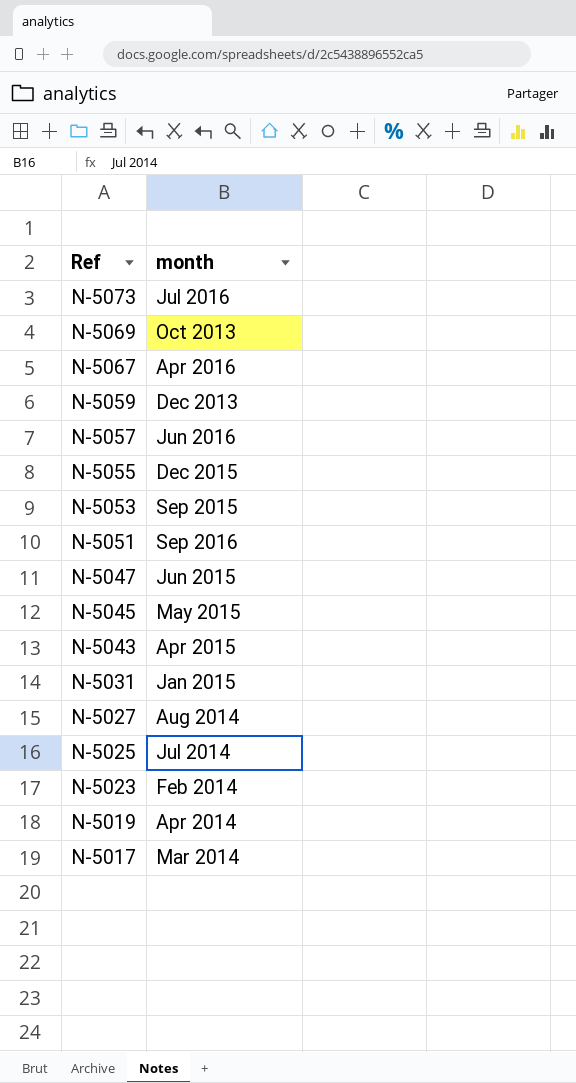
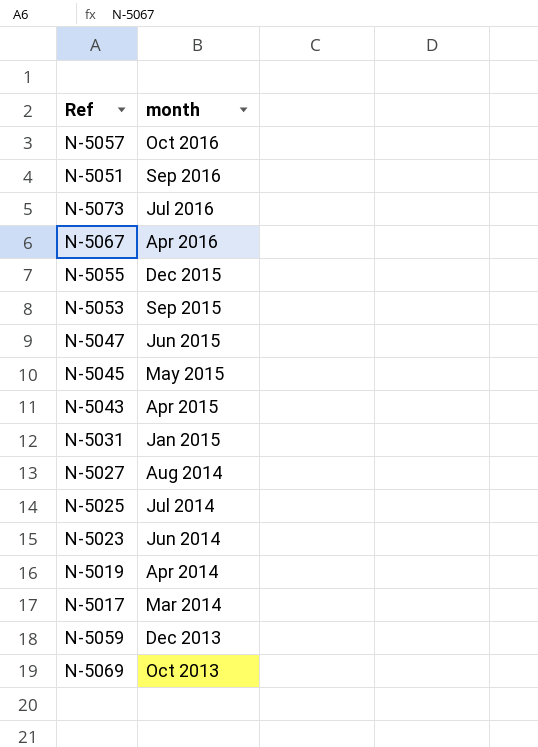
row order: Ref descending -> month descending
N-5057 | month: Jun 2016 -> Oct 2016
N-5023 | month: Feb 2014 -> Jun 2014

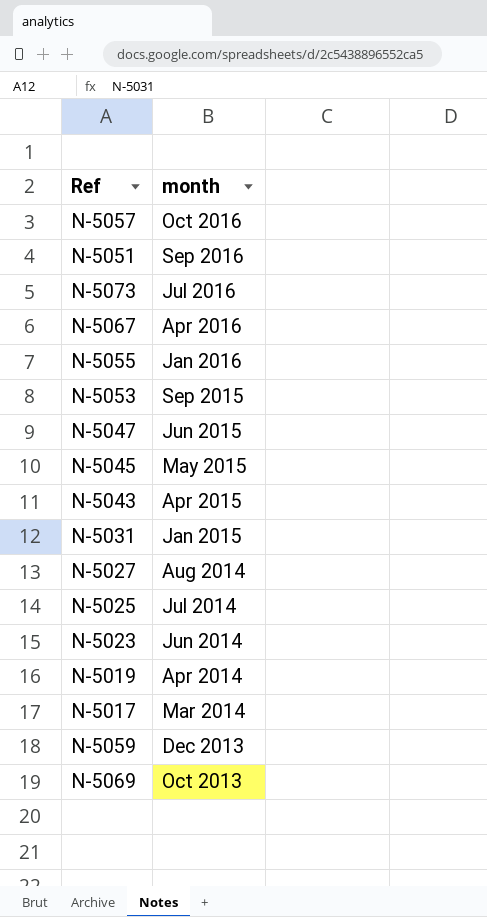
N-5055 | month: Dec 2015 -> Jan 2016

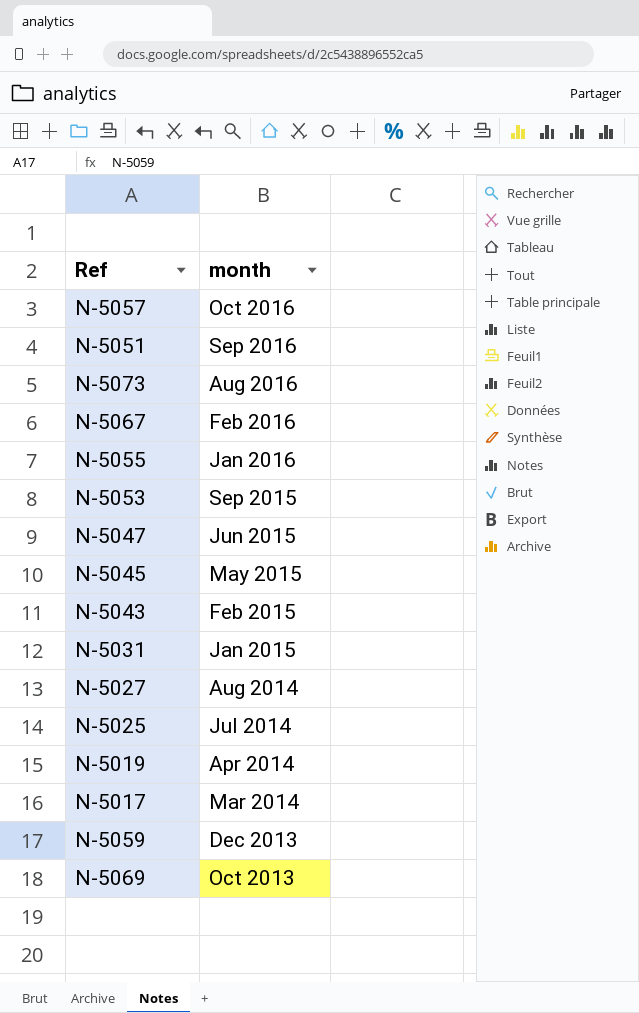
row N-5023: Jun 2014 -> none
N-5073 | month: Jul 2016 -> Aug 2016
N-5067 | month: Apr 2016 -> Feb 2016
N-5043 | month: Apr 2015 -> Feb 2015

